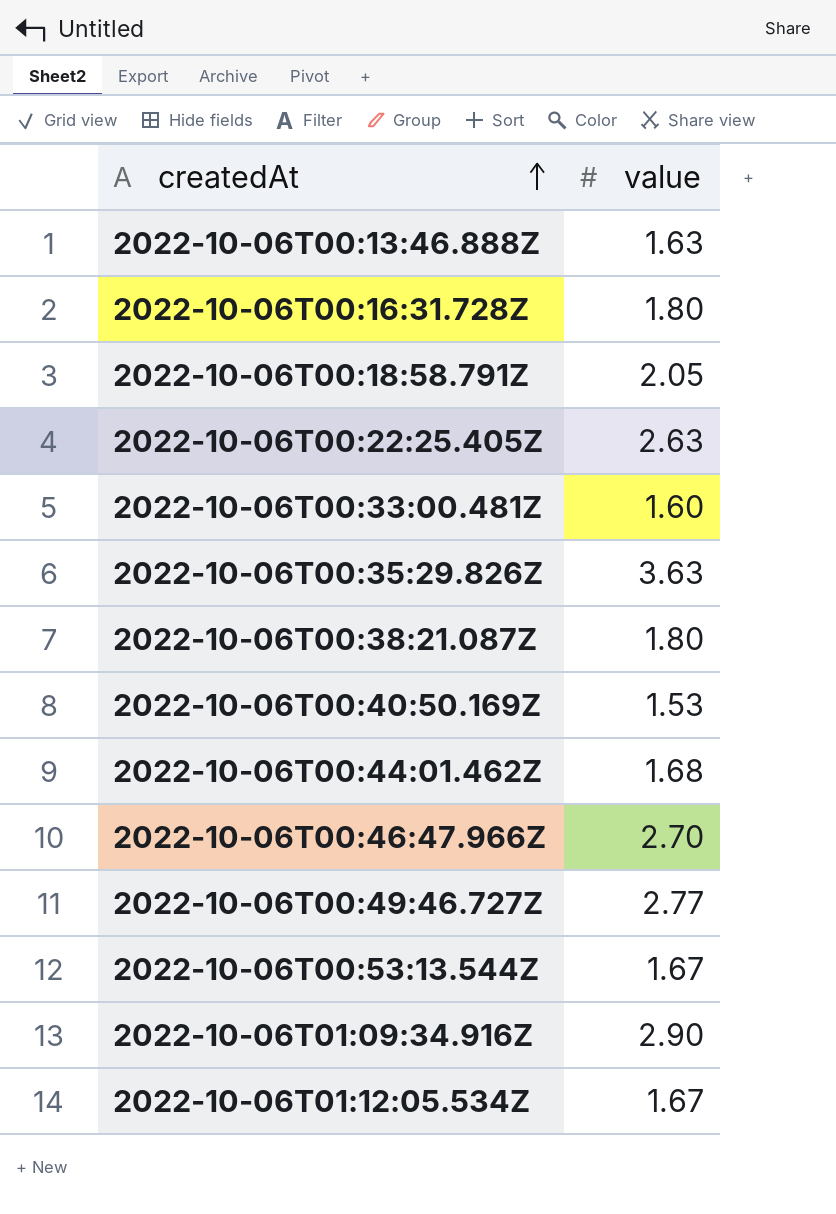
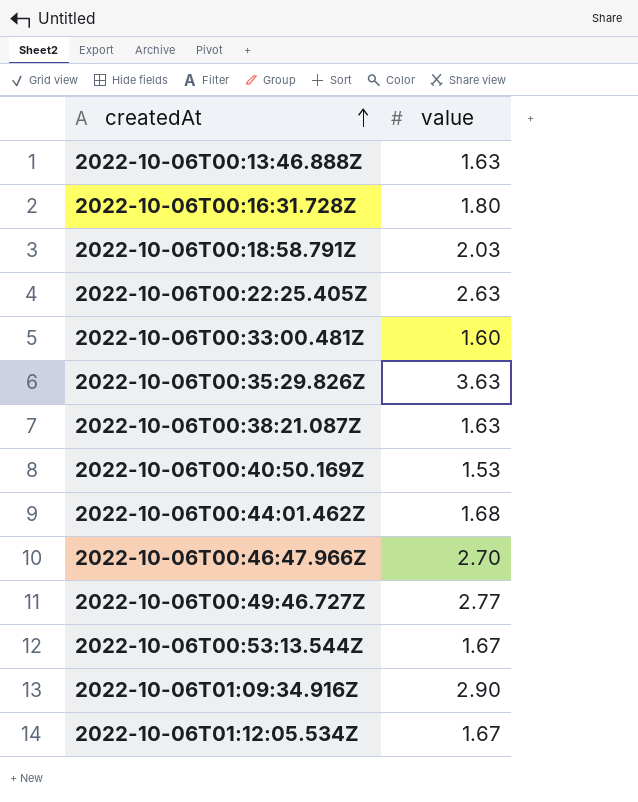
2022-10-06T00:18:58.791Z | value: 2.05 -> 2.03
2022-10-06T00:38:21.087Z | value: 1.80 -> 1.63

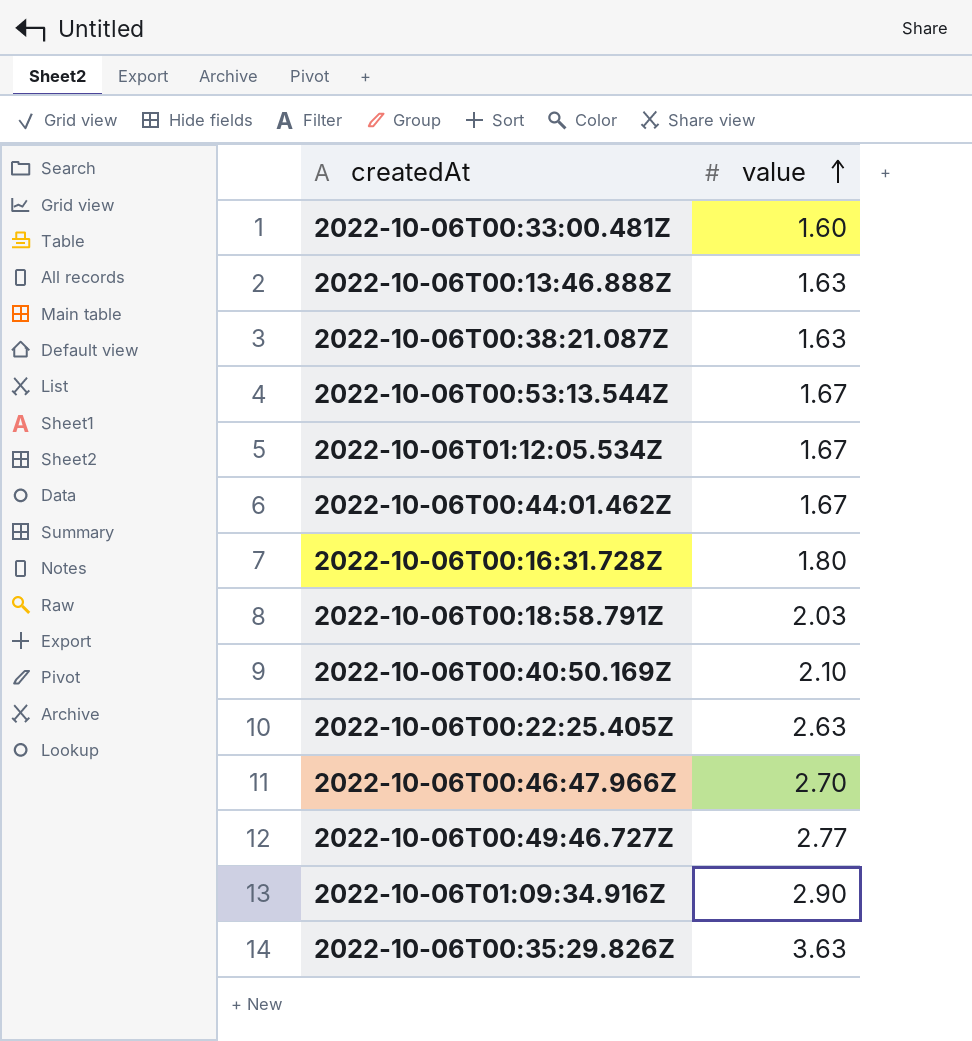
row order: createdAt ascending -> value ascending
2022-10-06T00:44:01.462Z | value: 1.68 -> 1.67
2022-10-06T00:40:50.169Z | value: 1.53 -> 2.10

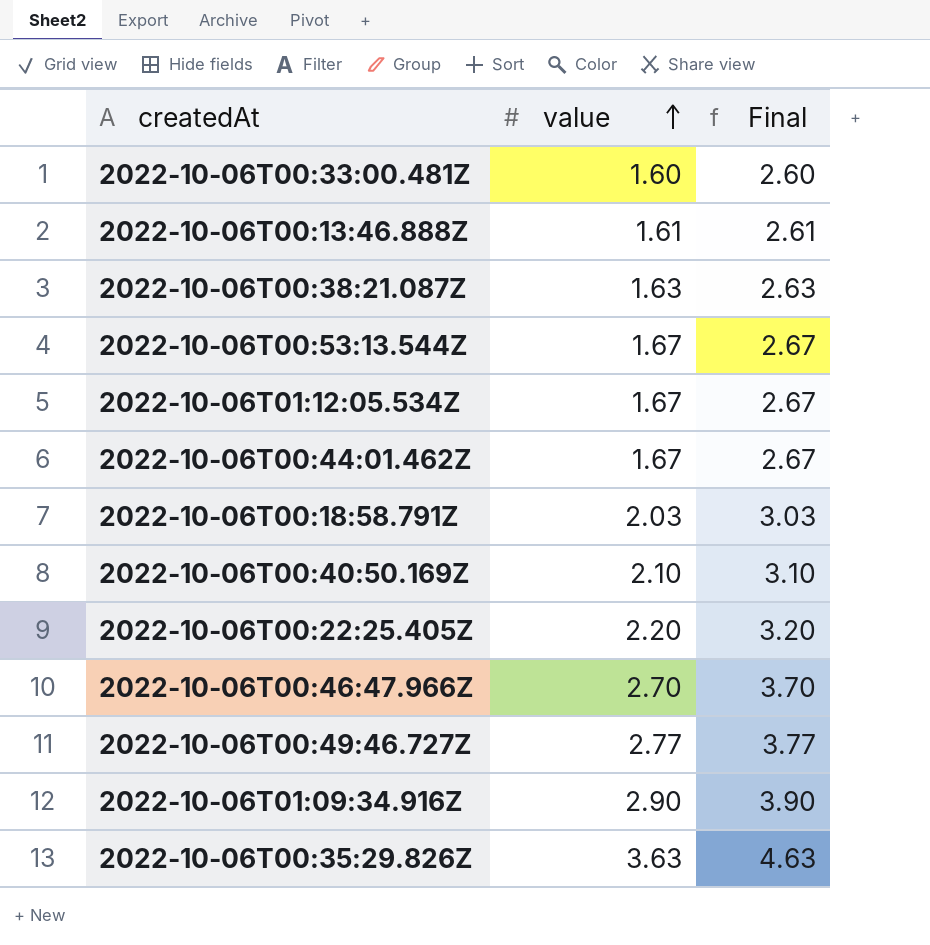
column Final | formula: none -> [value] + 1
row 2022-10-06T00:16:31.728Z: 1.80 -> none
2022-10-06T00:13:46.888Z | value: 1.63 -> 1.61
2022-10-06T00:22:25.405Z | value: 2.63 -> 2.20

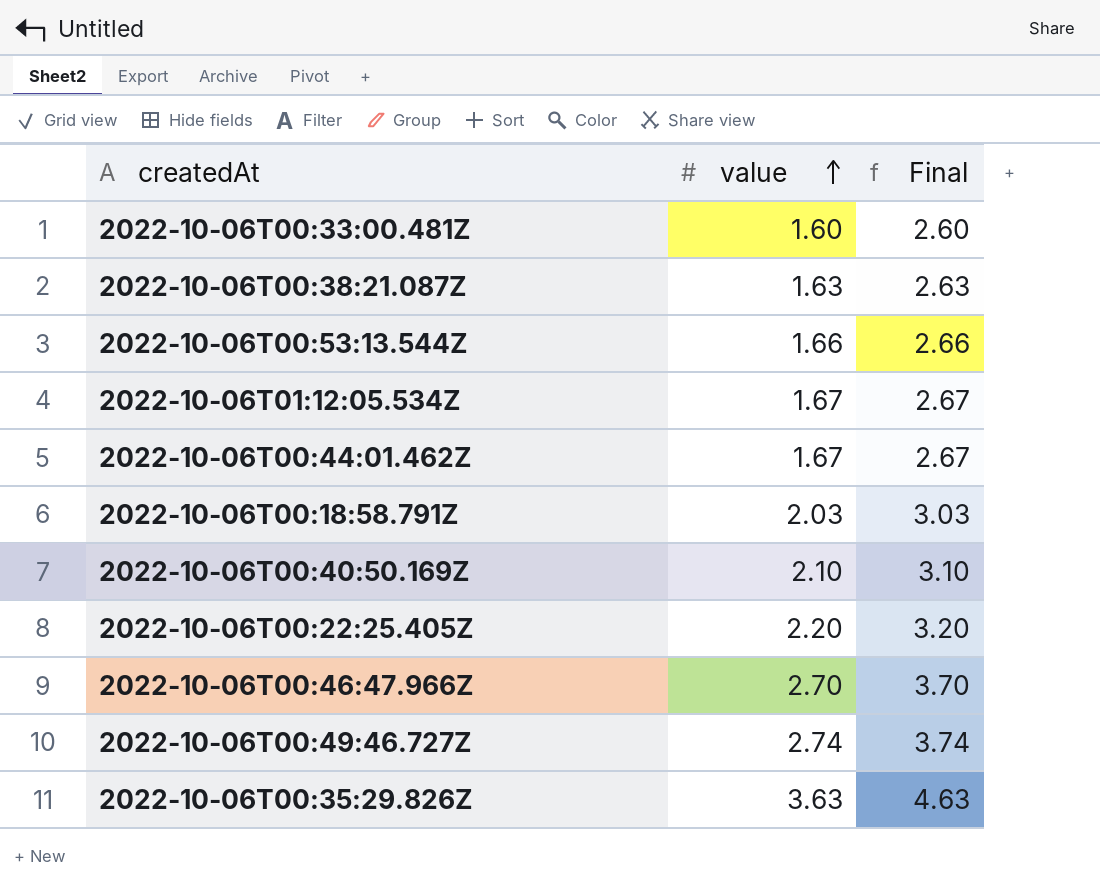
row 2022-10-06T00:13:46.888Z: 1.61 | 2.61 -> none
row 2022-10-06T01:09:34.916Z: 2.90 | 3.90 -> none
2022-10-06T00:53:13.544Z | value: 1.67 -> 1.66
2022-10-06T00:53:13.544Z | Final: 2.67 -> 2.66
2022-10-06T00:49:46.727Z | value: 2.77 -> 2.74
2022-10-06T00:49:46.727Z | Final: 3.77 -> 3.74

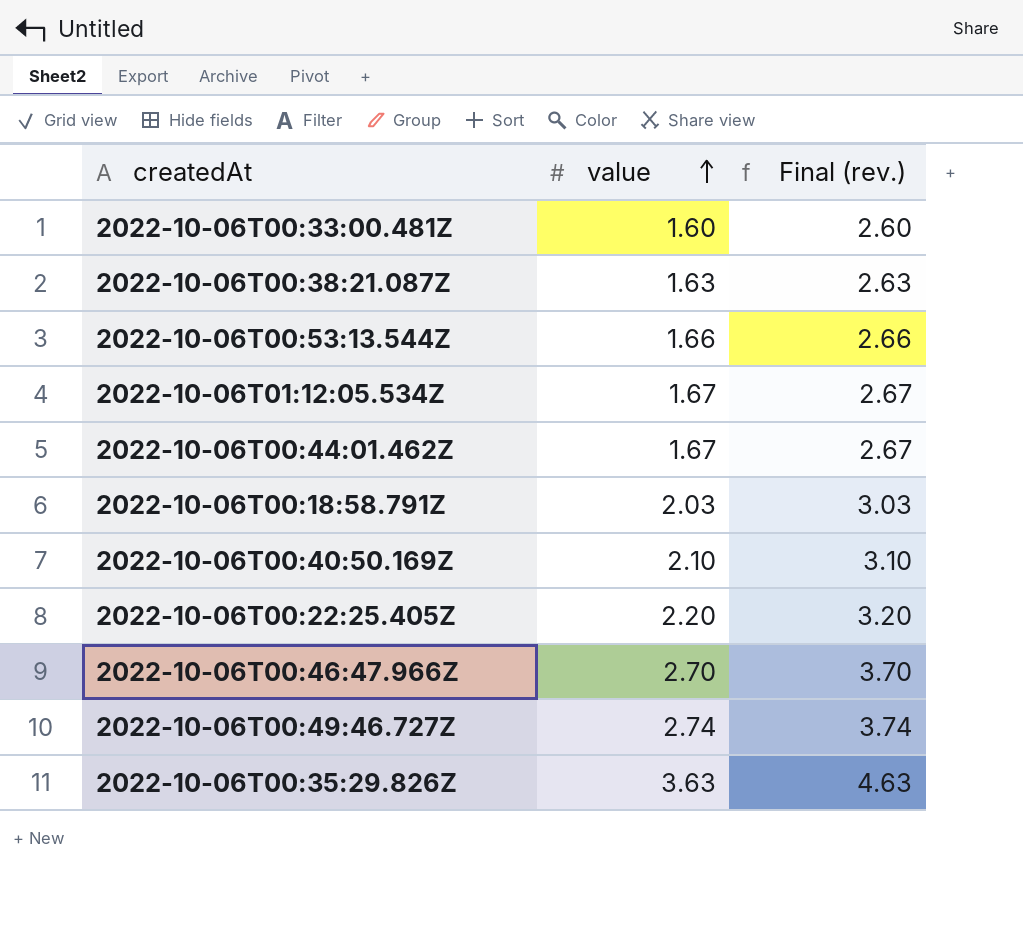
column name: Final -> Final (rev.)

